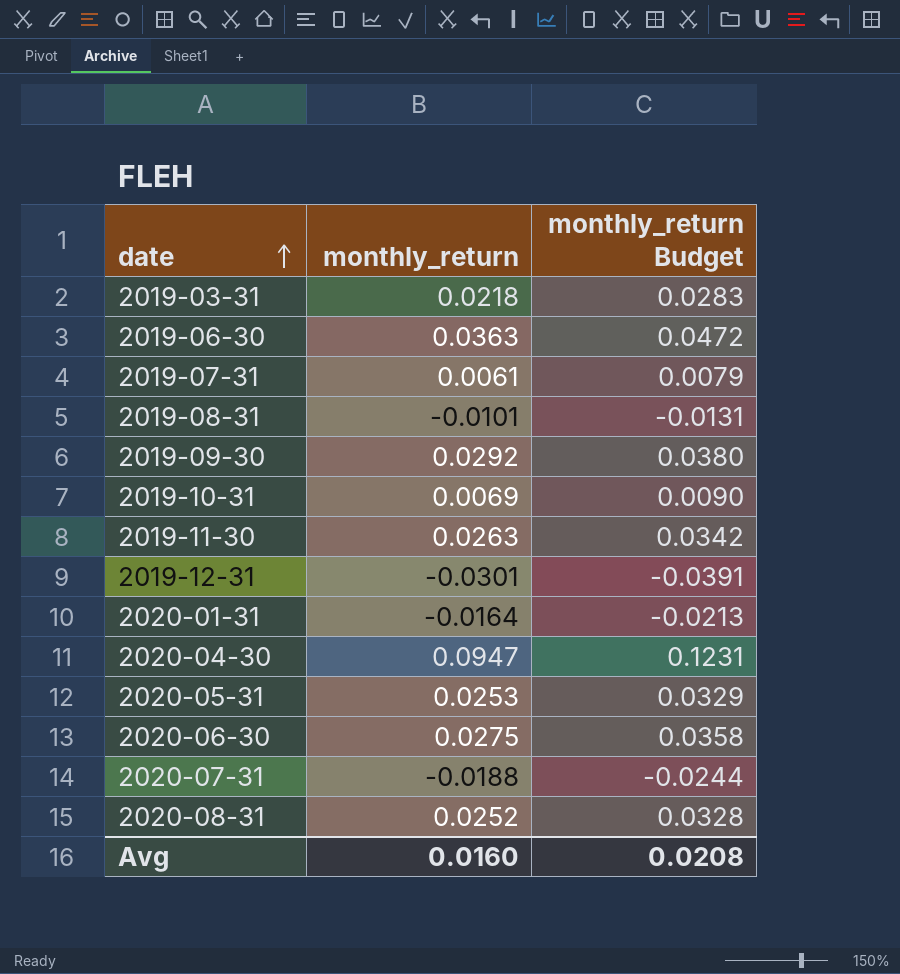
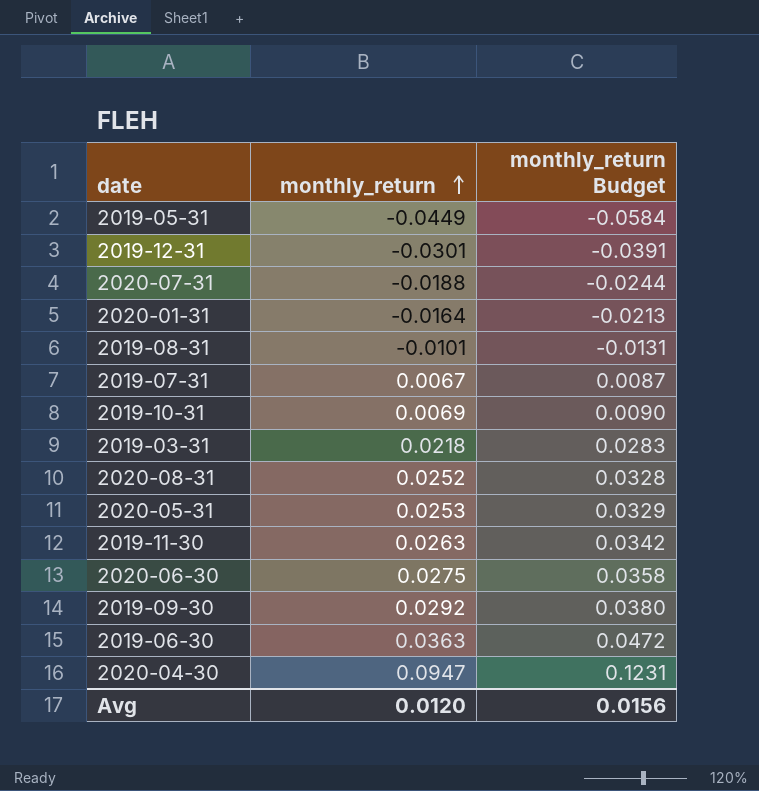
row order: date ascending -> monthly_return ascending
row 2019-05-31: none -> -0.0449 | -0.0584
2019-07-31 | monthly_return: 0.0061 -> 0.0067
2019-07-31 | monthly_return Budget: 0.0079 -> 0.0087
Avg | monthly_return: 0.0160 -> 0.0120
Avg | monthly_return Budget: 0.0208 -> 0.0156

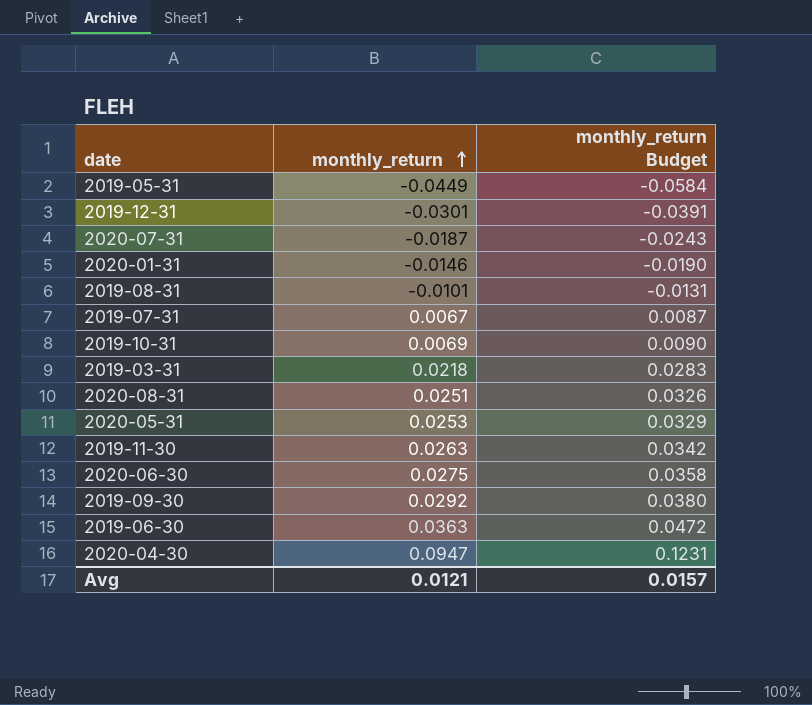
2020-07-31 | monthly_return: -0.0188 -> -0.0187
2020-07-31 | monthly_return Budget: -0.0244 -> -0.0243
2020-01-31 | monthly_return: -0.0164 -> -0.0146
2020-01-31 | monthly_return Budget: -0.0213 -> -0.0190
2020-08-31 | monthly_return: 0.0252 -> 0.0251
2020-08-31 | monthly_return Budget: 0.0328 -> 0.0326
Avg | monthly_return: 0.0120 -> 0.0121
Avg | monthly_return Budget: 0.0156 -> 0.0157

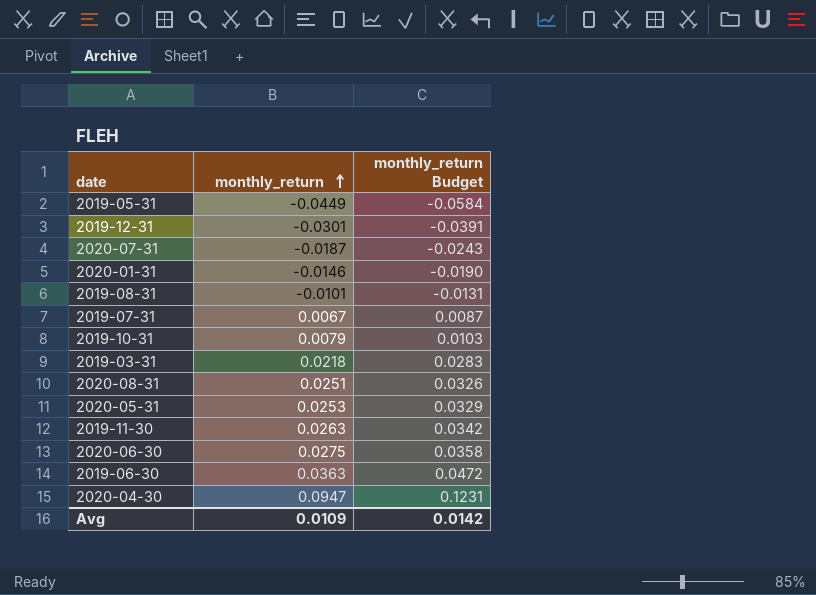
row 2019-09-30: 0.0292 | 0.0380 -> none
2019-10-31 | monthly_return: 0.0069 -> 0.0079
2019-10-31 | monthly_return Budget: 0.0090 -> 0.0103
Avg | monthly_return: 0.0121 -> 0.0109
Avg | monthly_return Budget: 0.0157 -> 0.0142

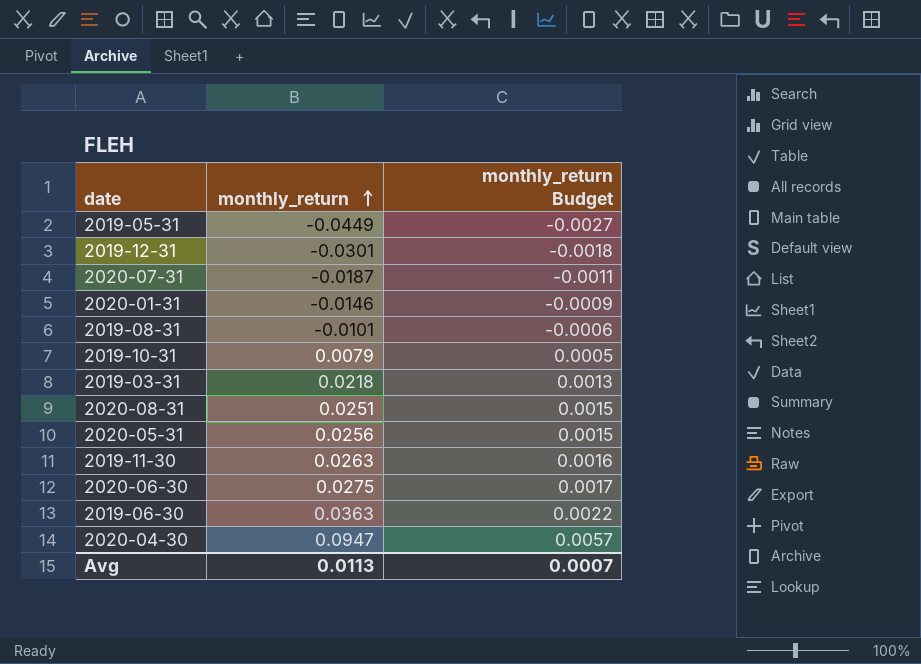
column monthly_return Budget | formula: [monthly_return] * 1.3 -> [monthly_return] * 0.06
row 2019-07-31: 0.0067 | 0.0087 -> none
2020-05-31 | monthly_return: 0.0253 -> 0.0256
Avg | monthly_return: 0.0109 -> 0.0113
Avg | monthly_return Budget: 0.0142 -> 0.0007

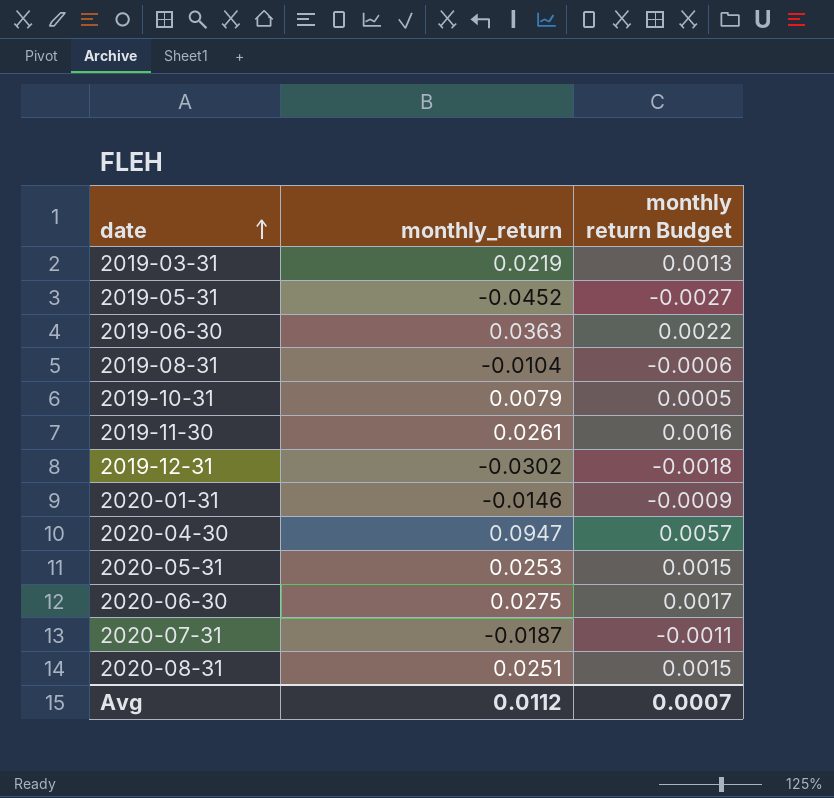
row order: monthly_return ascending -> date ascending
column name: monthly_return Budget -> monthly return Budget
2019-03-31 | monthly_return: 0.0218 -> 0.0219
2019-05-31 | monthly_return: -0.0449 -> -0.0452
2019-08-31 | monthly_return: -0.0101 -> -0.0104
2019-11-30 | monthly_return: 0.0263 -> 0.0261
2019-12-31 | monthly_return: -0.0301 -> -0.0302
2020-05-31 | monthly_return: 0.0256 -> 0.0253
Avg | monthly_return: 0.0113 -> 0.0112

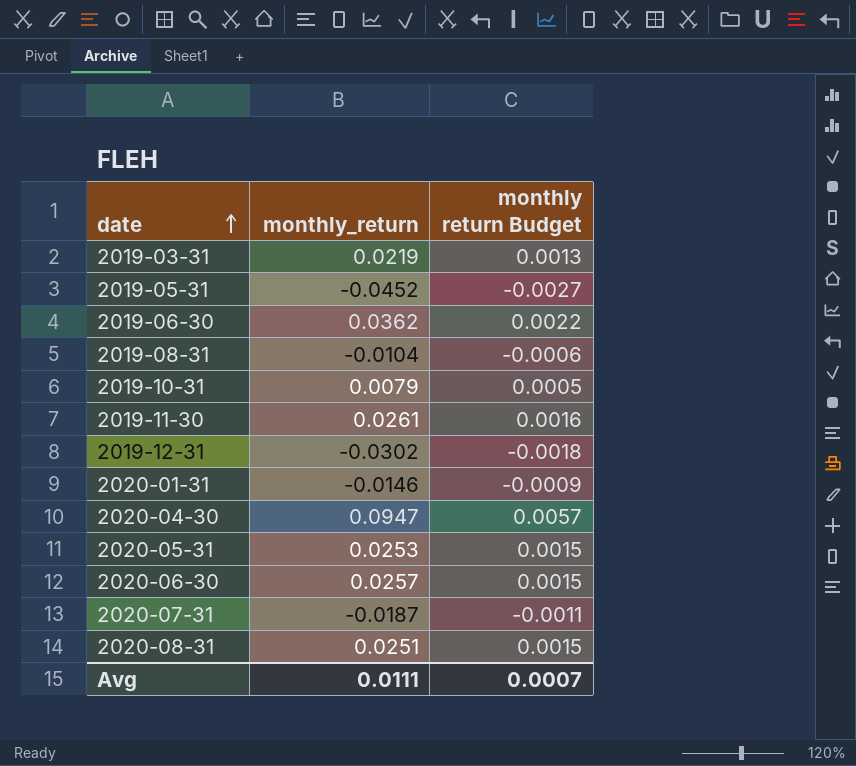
2019-06-30 | monthly_return: 0.0363 -> 0.0362
2020-06-30 | monthly_return: 0.0275 -> 0.0257
2020-06-30 | monthly return Budget: 0.0017 -> 0.0015
Avg | monthly_return: 0.0112 -> 0.0111

